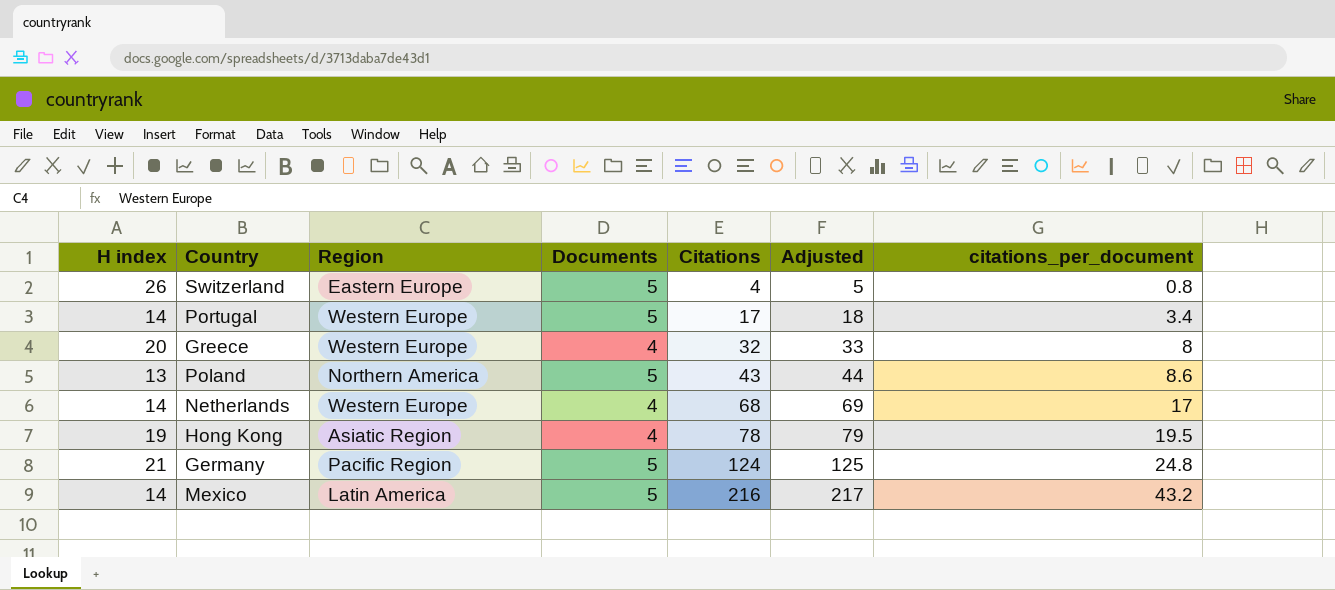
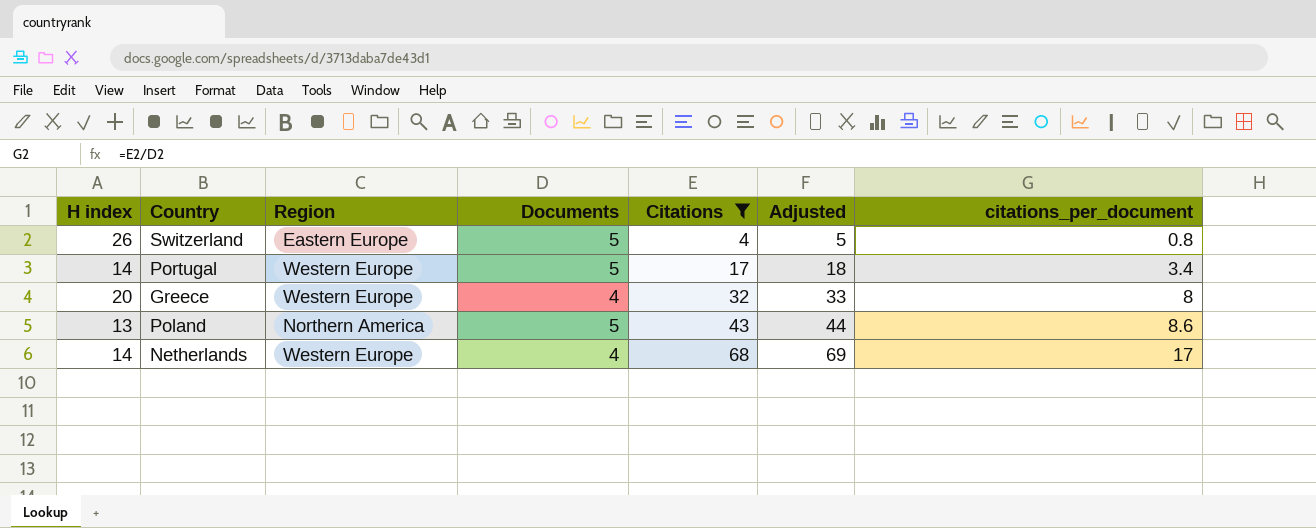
filter: none -> Citations <= 68

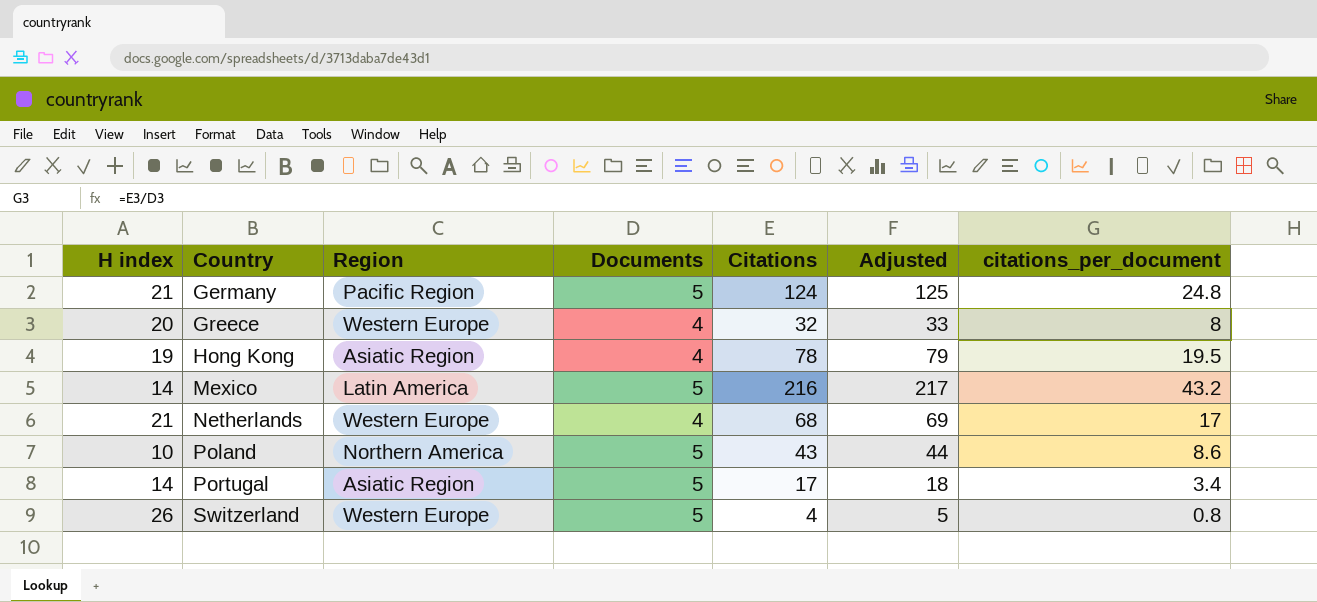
filter: Citations <= 68 -> none
row order: Citations ascending -> Country ascending
Netherlands | H index: 14 -> 21
Poland | H index: 13 -> 10
Portugal | Region: Western Europe -> Asiatic Region
Switzerland | Region: Eastern Europe -> Western Europe

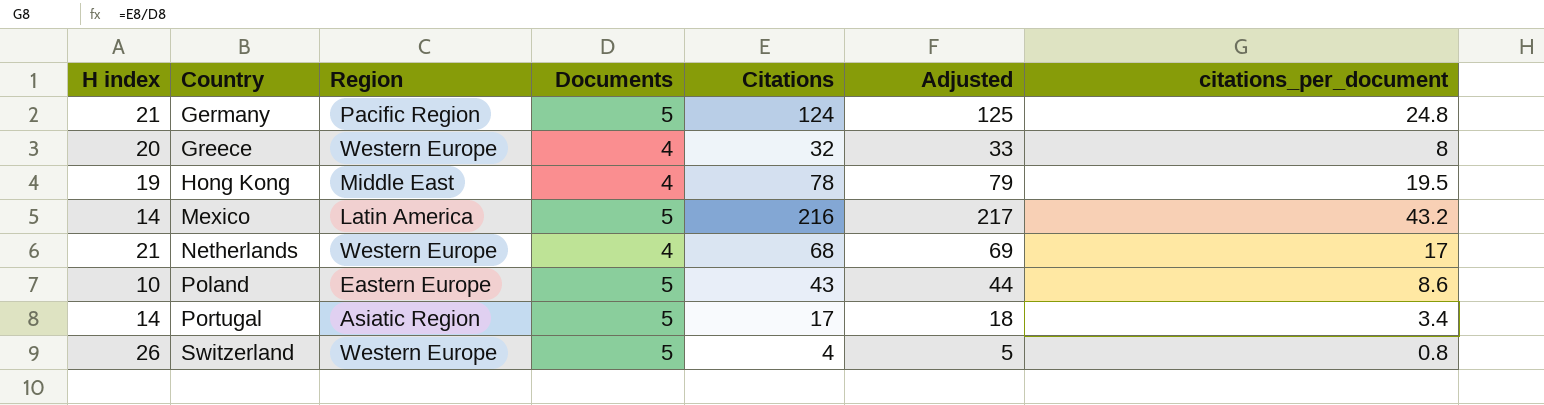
Hong Kong | Region: Asiatic Region -> Middle East
Poland | Region: Northern America -> Eastern Europe

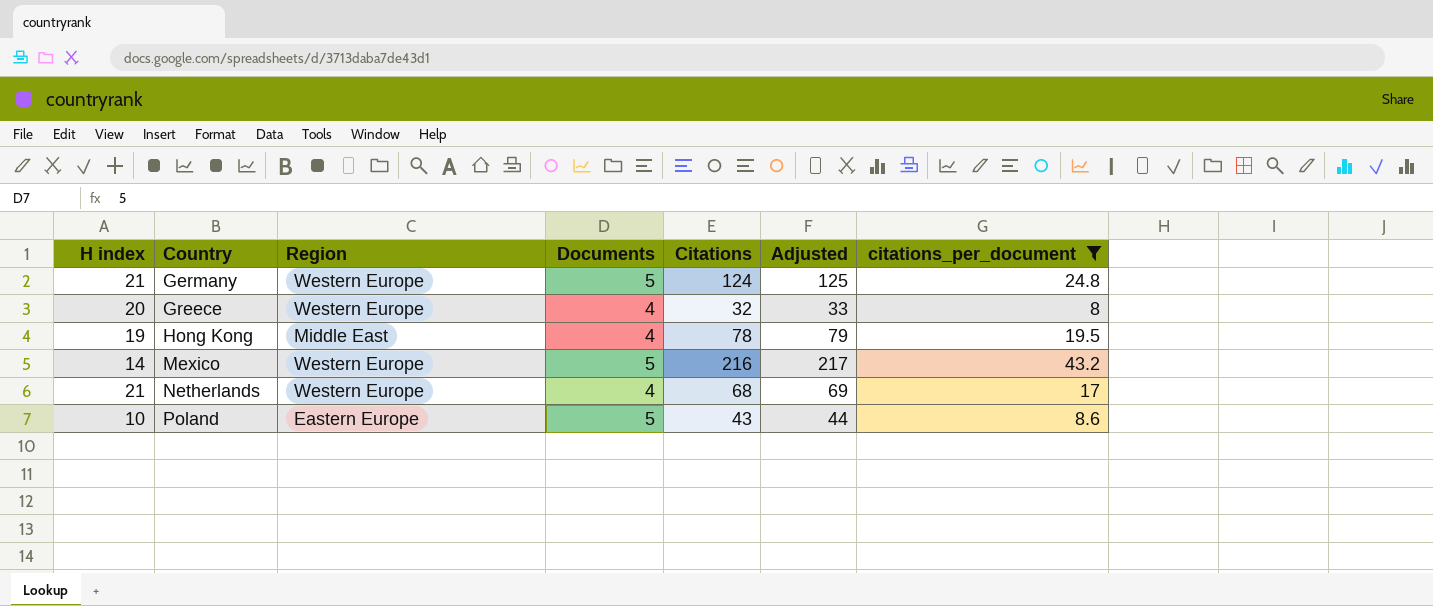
filter: none -> citations_per_document >= 8
Germany | Region: Pacific Region -> Western Europe
Mexico | Region: Latin America -> Western Europe

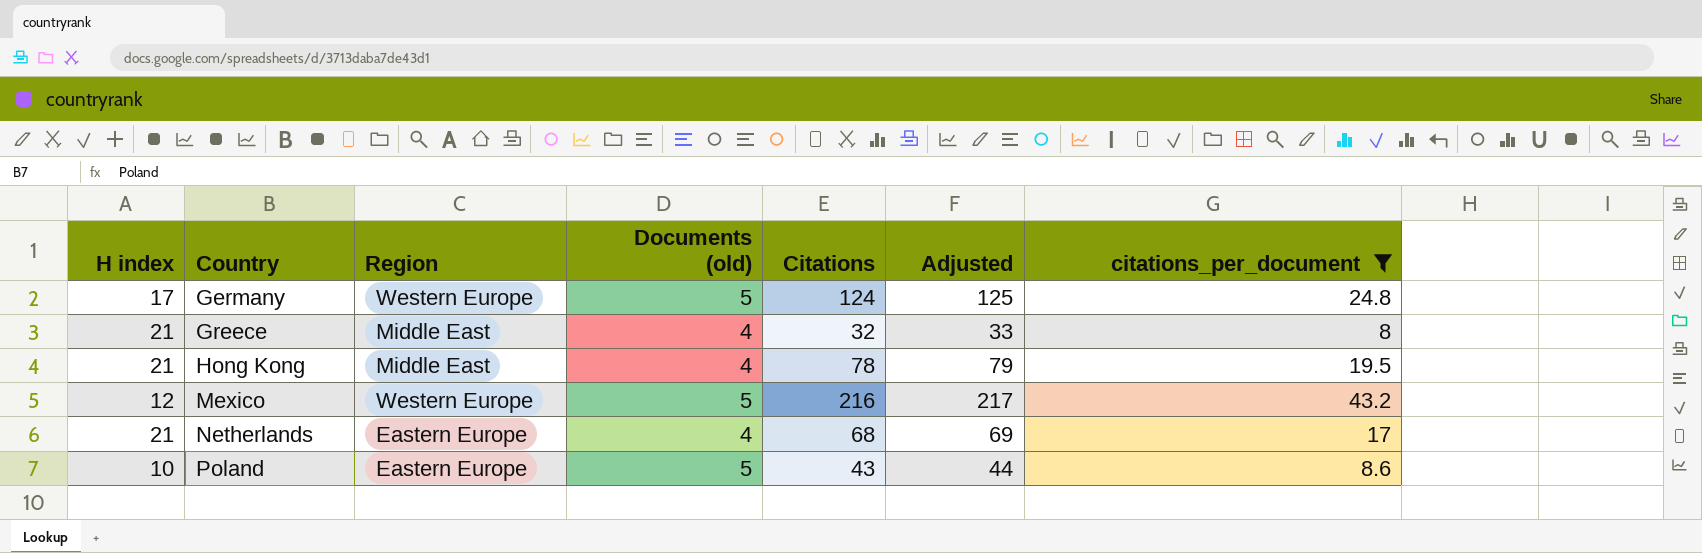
column name: Documents -> Documents (old)
Germany | H index: 21 -> 17
Greece | H index: 20 -> 21
Greece | Region: Western Europe -> Middle East
Hong Kong | H index: 19 -> 21
Mexico | H index: 14 -> 12
Netherlands | Region: Western Europe -> Eastern Europe

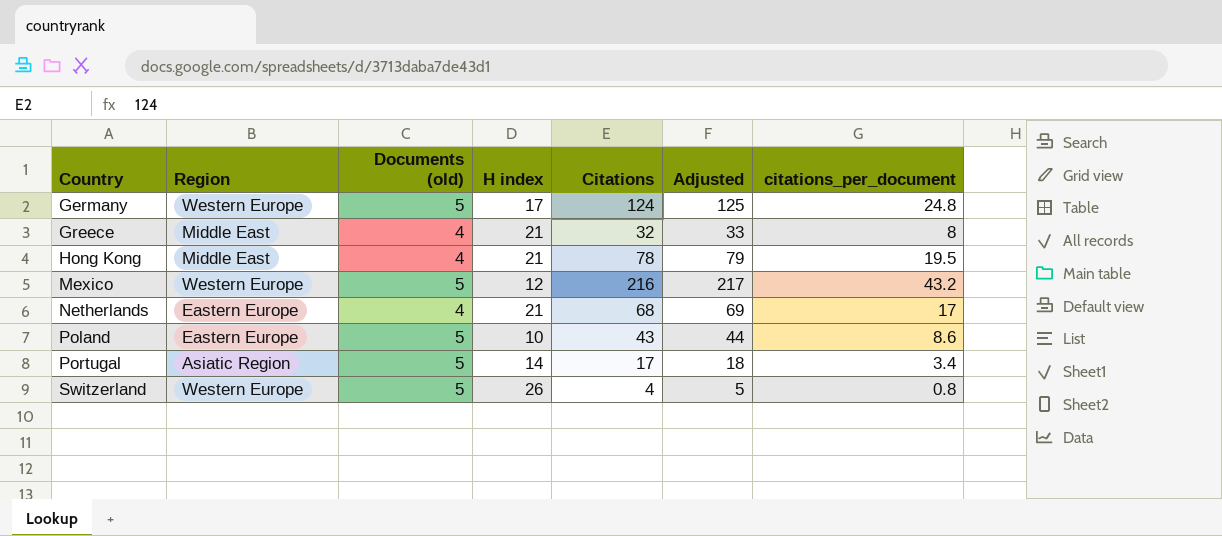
filter: citations_per_document >= 8 -> none
column H index | position: 1 -> 4

